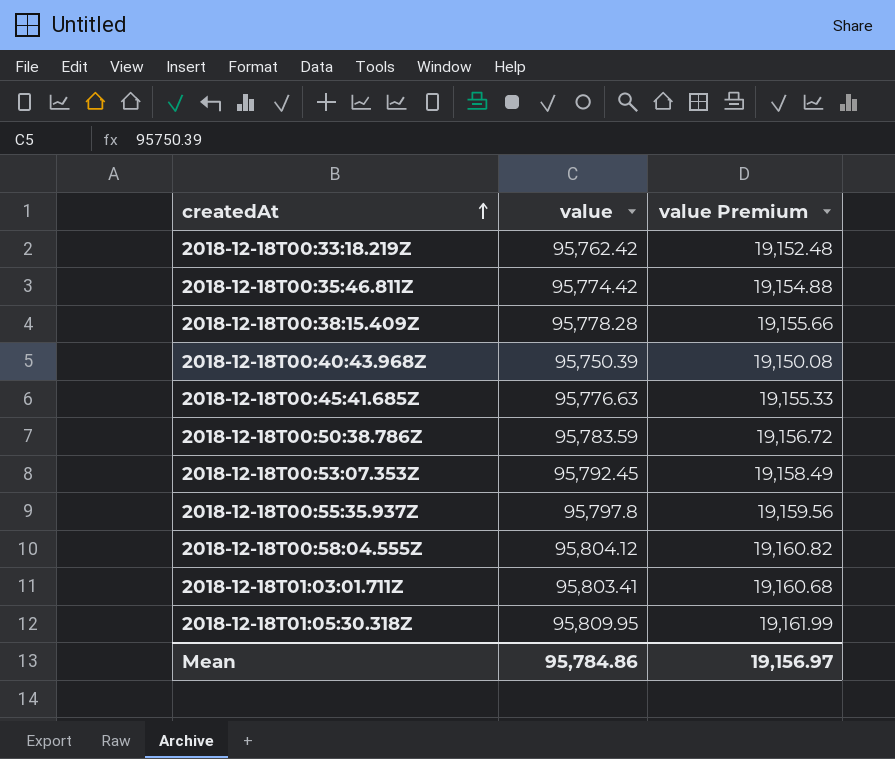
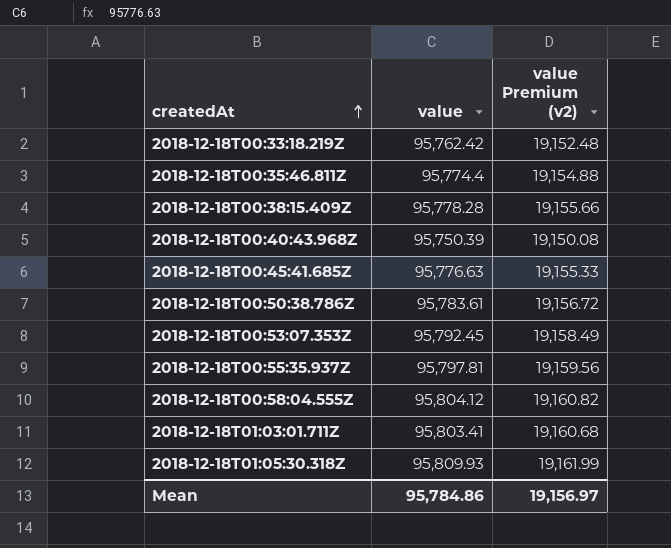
column name: value Premium -> value Premium (v2)
2018-12-18T00:35:46.811Z | value: 95,774.42 -> 95,774.4
2018-12-18T00:50:38.786Z | value: 95,783.59 -> 95,783.61
2018-12-18T00:55:35.937Z | value: 95,797.8 -> 95,797.81
2018-12-18T01:05:30.318Z | value: 95,809.95 -> 95,809.93

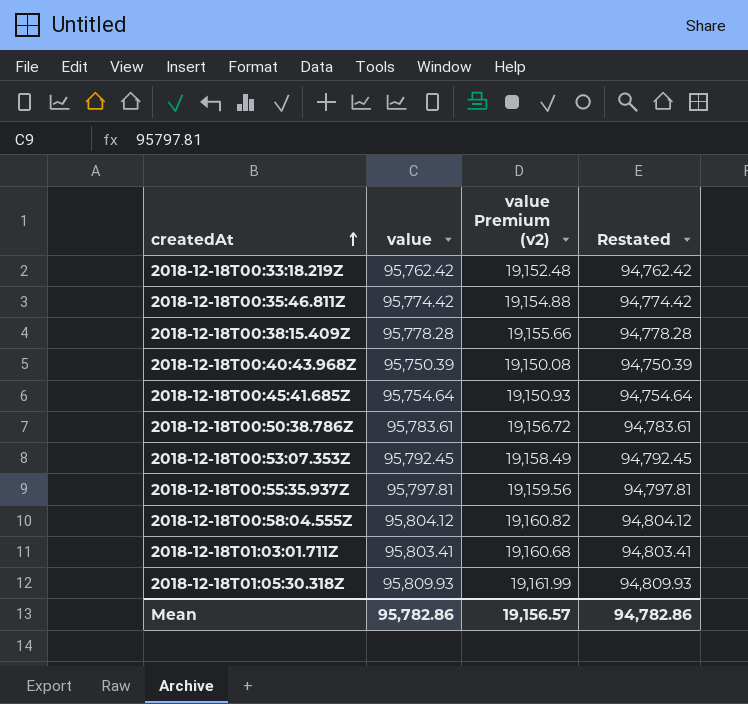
column Restated | formula: none -> [value] - 1000
2018-12-18T00:35:46.811Z | value: 95,774.4 -> 95,774.42
2018-12-18T00:45:41.685Z | value: 95,776.63 -> 95,754.64
2018-12-18T00:45:41.685Z | value Premium (v2): 19,155.33 -> 19,150.93
Mean | value: 95,784.86 -> 95,782.86
Mean | value Premium (v2): 19,156.97 -> 19,156.57

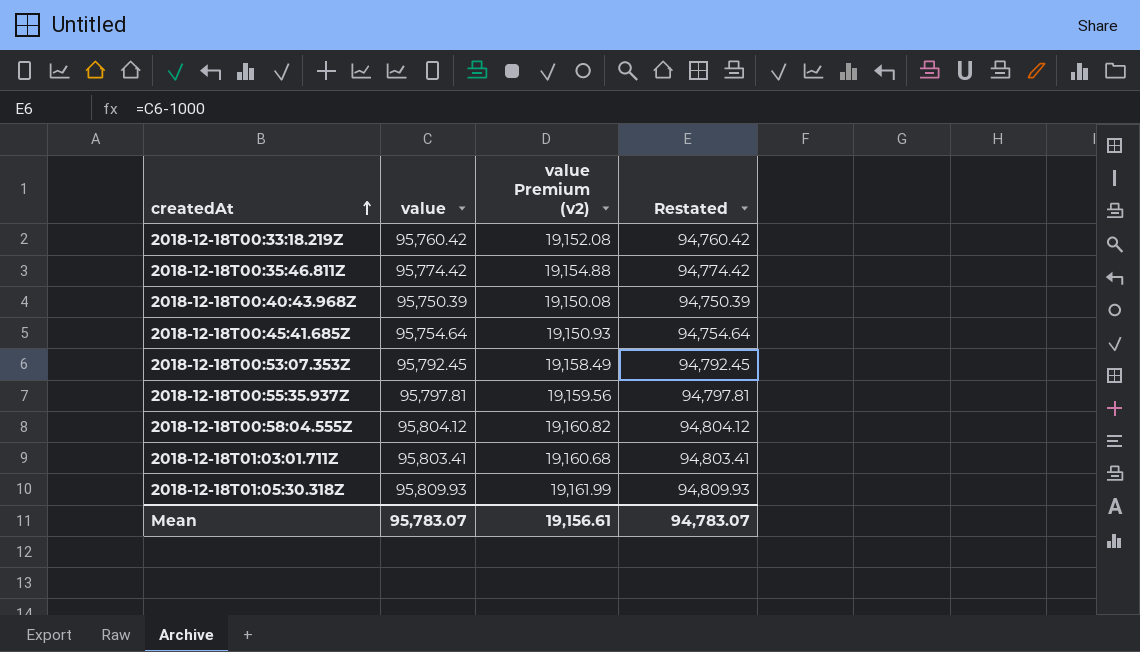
row 2018-12-18T00:38:15.409Z: 95,778.28 | 19,155.66 | 94,778.28 -> none
row 2018-12-18T00:50:38.786Z: 95,783.61 | 19,156.72 | 94,783.61 -> none
2018-12-18T00:33:18.219Z | value: 95,762.42 -> 95,760.42
2018-12-18T00:33:18.219Z | value Premium (v2): 19,152.48 -> 19,152.08
2018-12-18T00:33:18.219Z | Restated: 94,762.42 -> 94,760.42
Mean | value: 95,782.86 -> 95,783.07
Mean | value Premium (v2): 19,156.57 -> 19,156.61
Mean | Restated: 94,782.86 -> 94,783.07

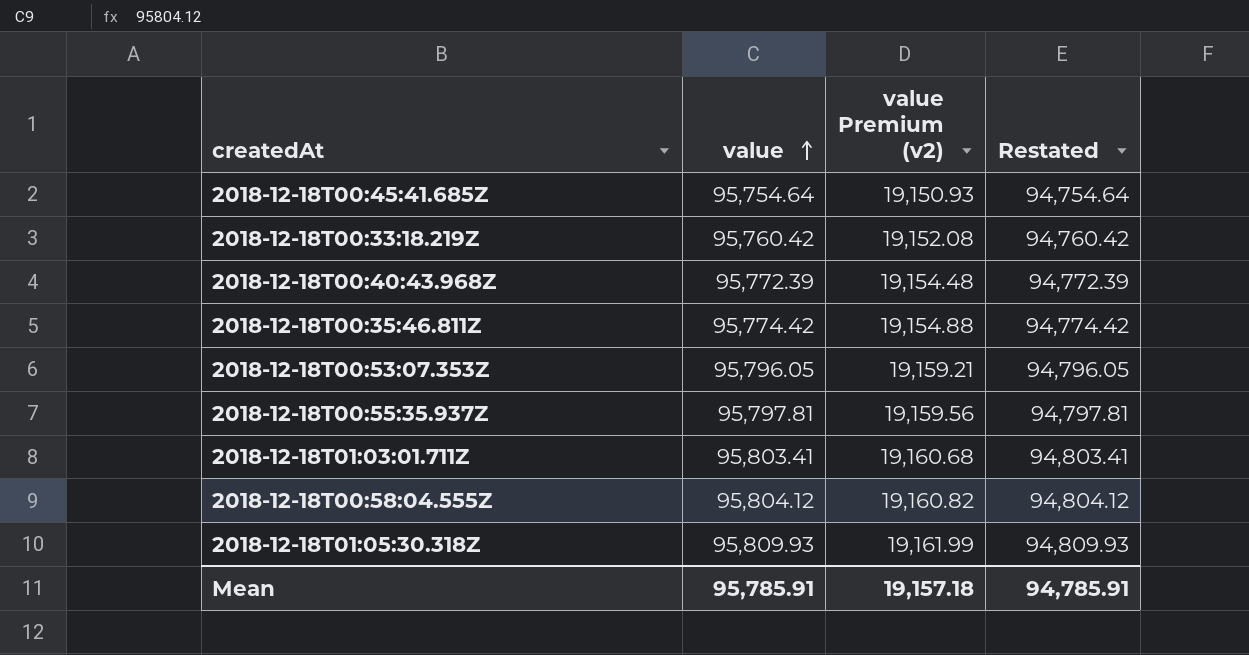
row order: createdAt ascending -> value ascending
2018-12-18T00:40:43.968Z | value: 95,750.39 -> 95,772.39
2018-12-18T00:40:43.968Z | value Premium (v2): 19,150.08 -> 19,154.48
2018-12-18T00:40:43.968Z | Restated: 94,750.39 -> 94,772.39
2018-12-18T00:53:07.353Z | value: 95,792.45 -> 95,796.05
2018-12-18T00:53:07.353Z | value Premium (v2): 19,158.49 -> 19,159.21
2018-12-18T00:53:07.353Z | Restated: 94,792.45 -> 94,796.05
Mean | value: 95,783.07 -> 95,785.91
Mean | value Premium (v2): 19,156.61 -> 19,157.18
Mean | Restated: 94,783.07 -> 94,785.91

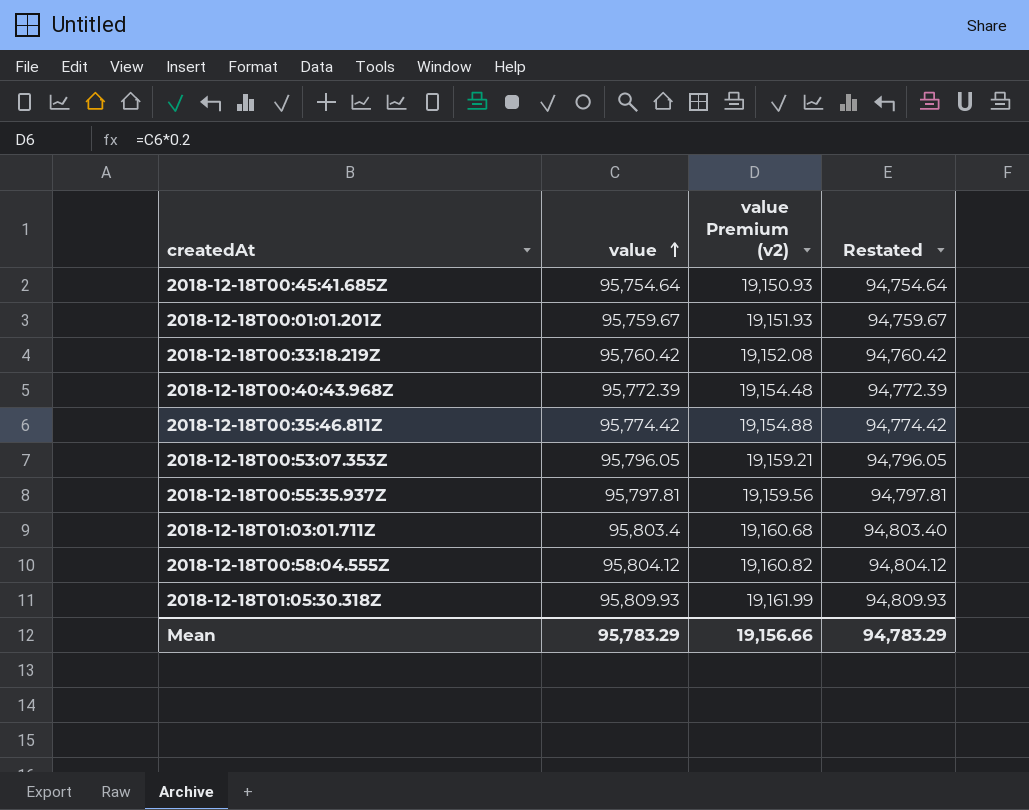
row 2018-12-18T00:01:01.201Z: none -> 95,759.67 | 19,151.93 | 94,759.67
2018-12-18T01:03:01.711Z | value: 95,803.41 -> 95,803.4
2018-12-18T01:03:01.711Z | Restated: 94,803.41 -> 94,803.40
Mean | value: 95,785.91 -> 95,783.29
Mean | value Premium (v2): 19,157.18 -> 19,156.66
Mean | Restated: 94,785.91 -> 94,783.29

